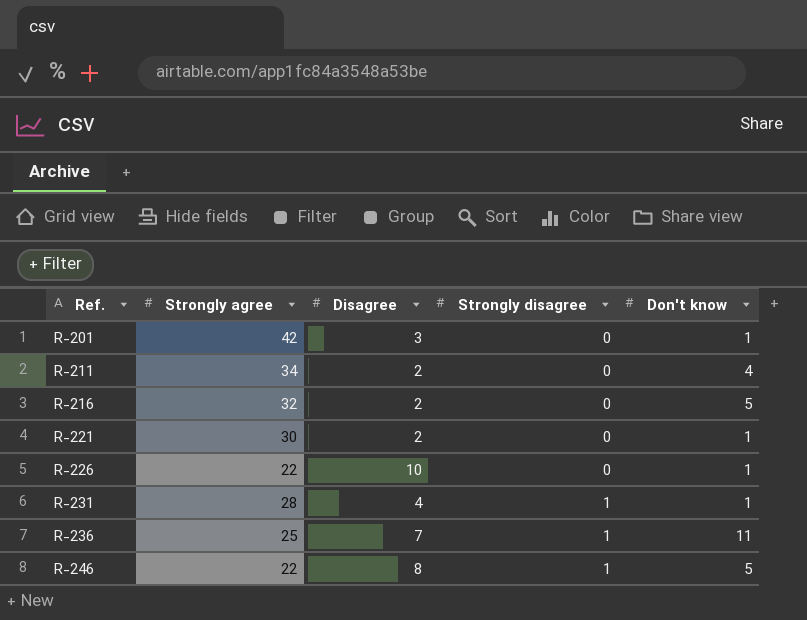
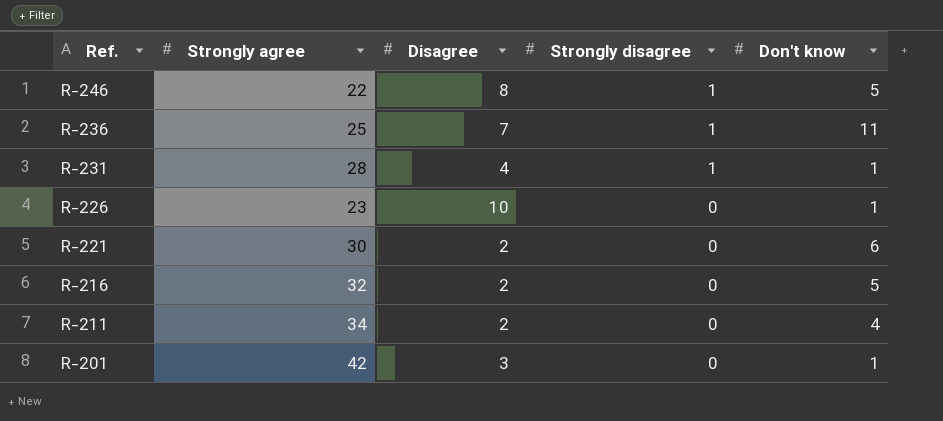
row order: Ref. ascending -> Ref. descending
R-226 | Strongly agree: 22 -> 23
R-221 | Don't know: 1 -> 6

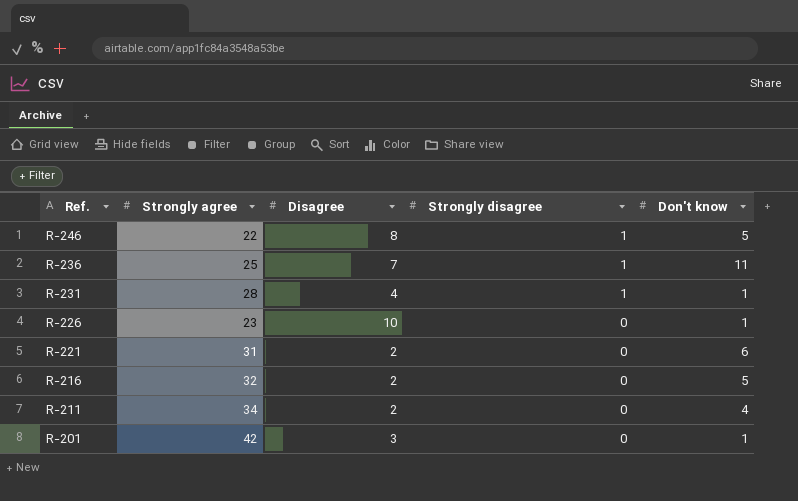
R-221 | Strongly agree: 30 -> 31

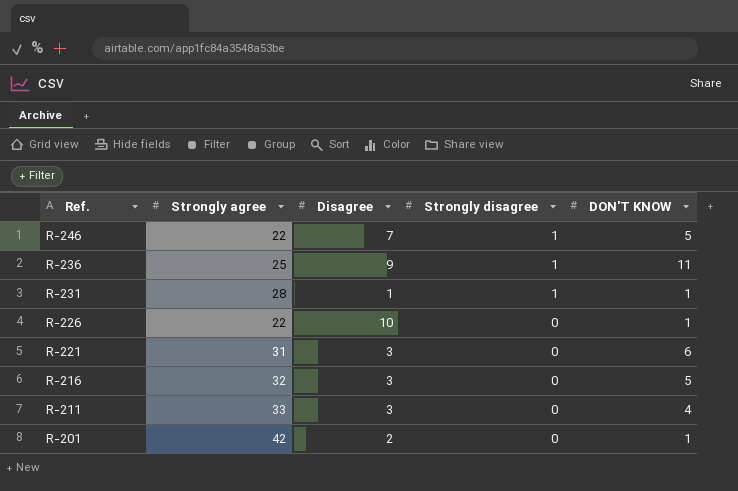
column name: Don't know -> DON'T KNOW
R-246 | Disagree: 8 -> 7
R-236 | Disagree: 7 -> 9
R-231 | Disagree: 4 -> 1
R-226 | Strongly agree: 23 -> 22
R-221 | Disagree: 2 -> 3
R-216 | Disagree: 2 -> 3
R-211 | Strongly agree: 34 -> 33
R-211 | Disagree: 2 -> 3
R-201 | Disagree: 3 -> 2

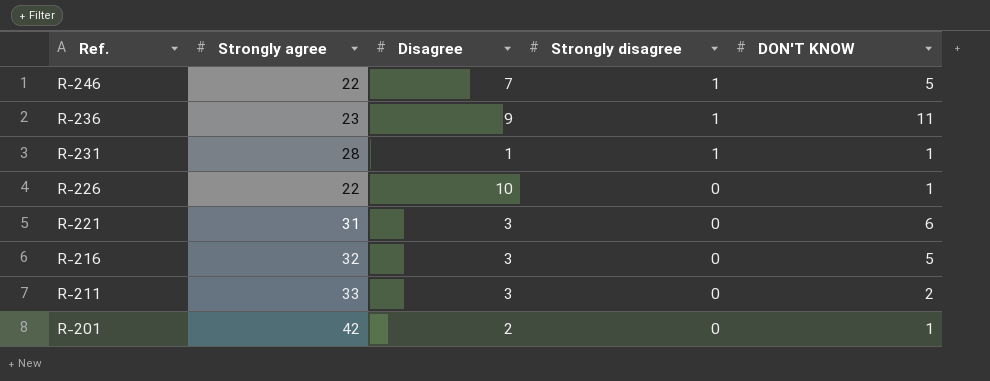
R-236 | Strongly agree: 25 -> 23
R-211 | DON'T KNOW: 4 -> 2

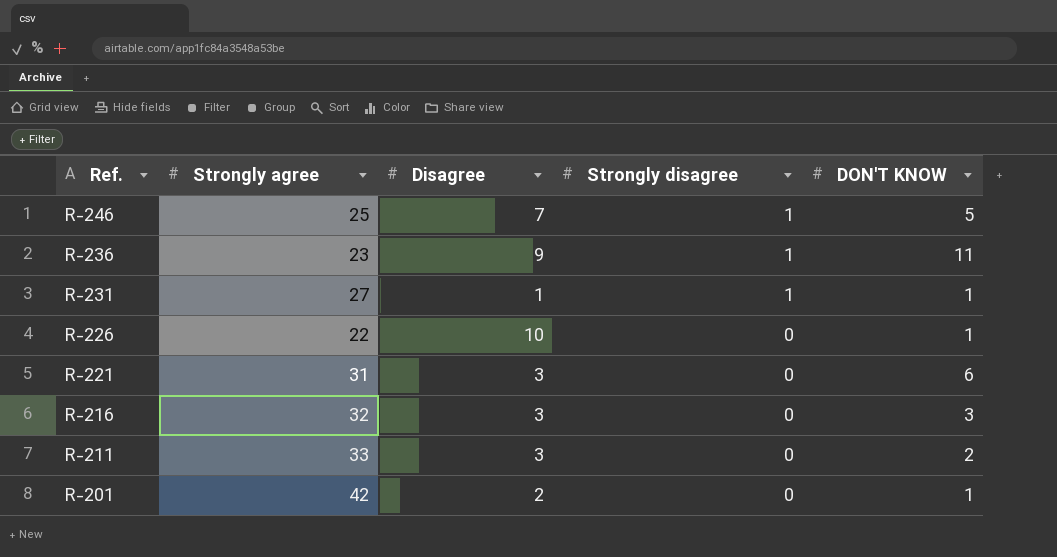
R-246 | Strongly agree: 22 -> 25
R-231 | Strongly agree: 28 -> 27
R-216 | DON'T KNOW: 5 -> 3

